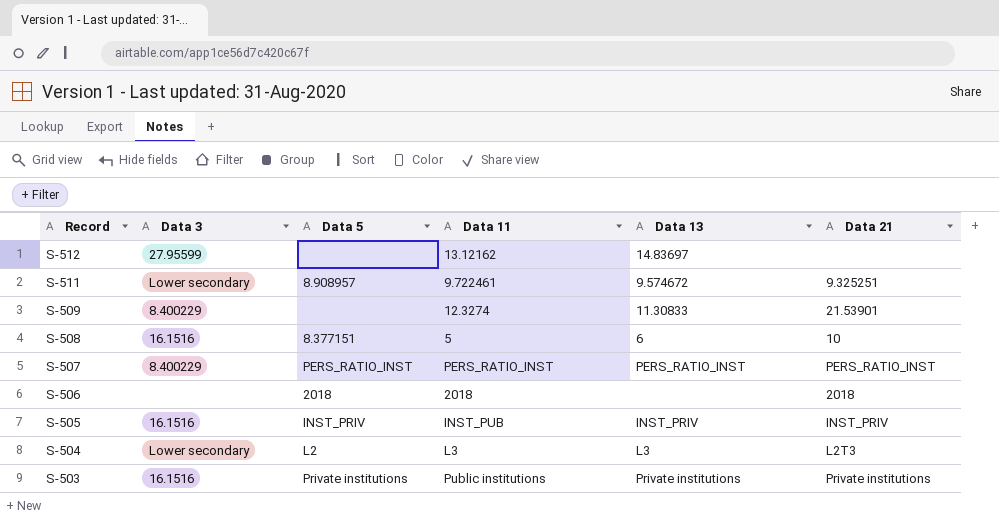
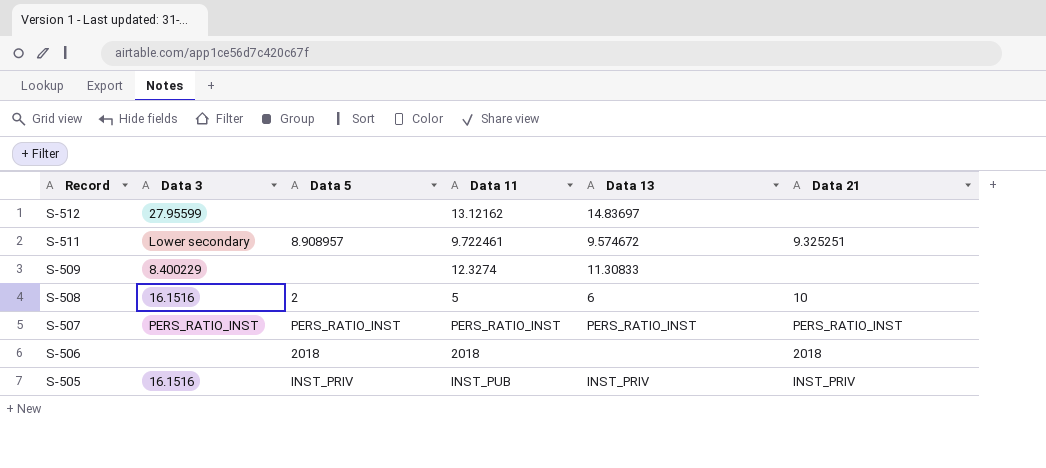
row S-504: Lower secondary | L2 | L3 | L3 | L2T3 -> none
row S-503: 16.1516 | Private institutions | Public institutions | Private institutions | Private institutions -> none
S-509 | Data 21: 21.53901 -> none
S-508 | Data 5: 8.377151 -> 2
S-507 | Data 3: 8.400229 -> PERS_RATIO_INST

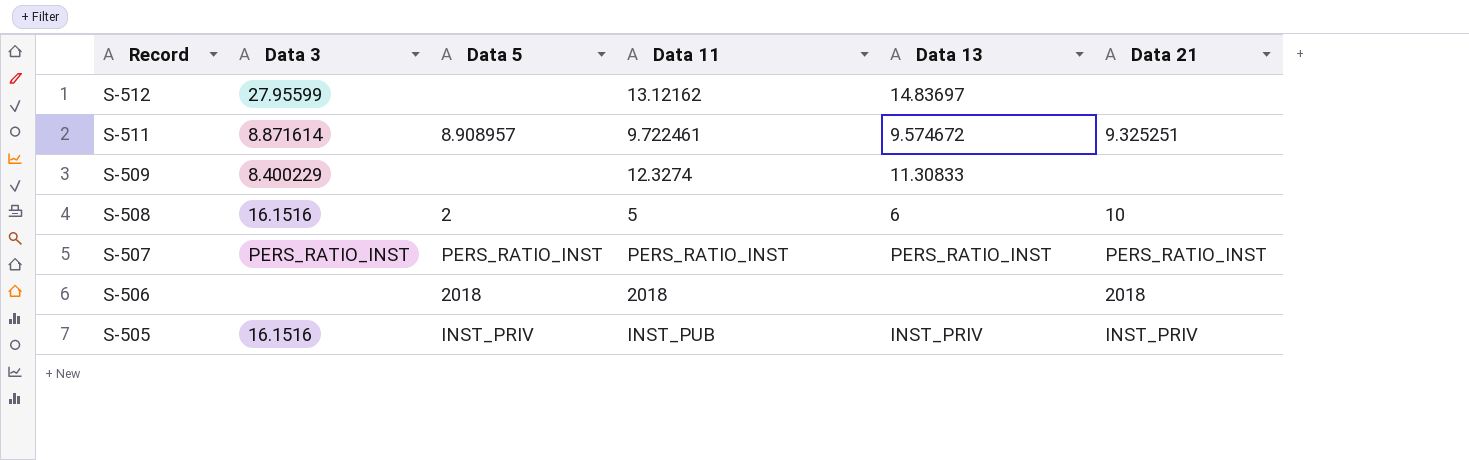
S-511 | Data 3: Lower secondary -> 8.871614

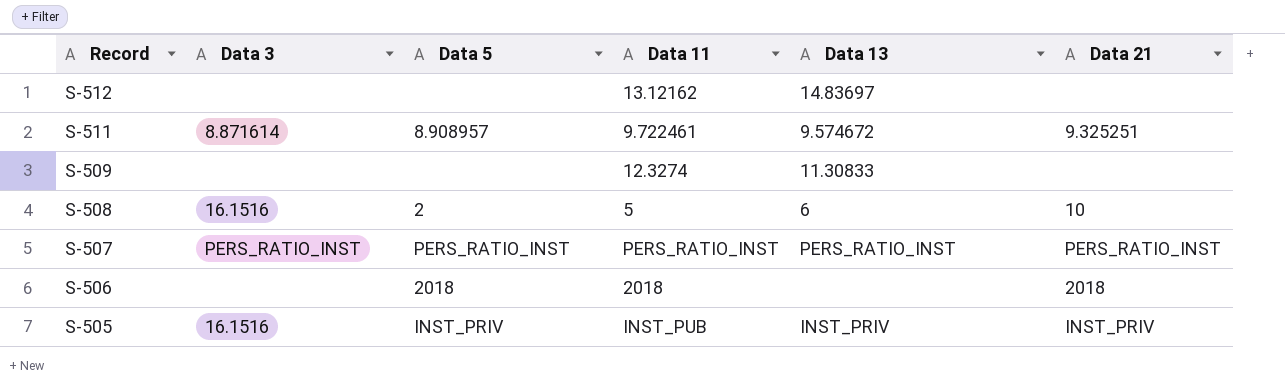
S-512 | Data 3: 27.95599 -> none
S-509 | Data 3: 8.400229 -> none

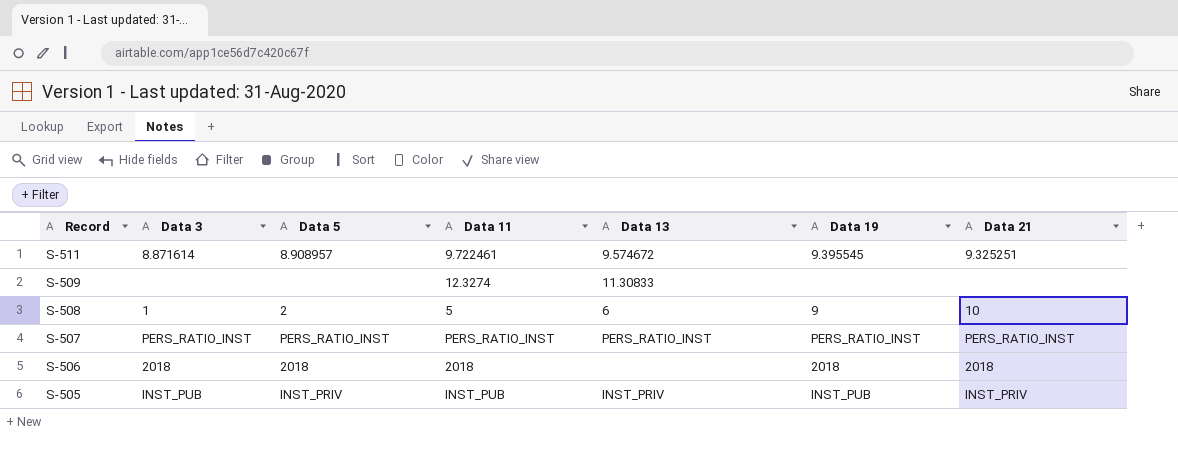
column Data 19 | position: none -> 6
row S-512: none | none | 13.12162 | 14.83697 | none -> none
S-508 | Data 3: 16.1516 -> 1
S-506 | Data 3: none -> 2018
S-505 | Data 3: 16.1516 -> INST_PUB

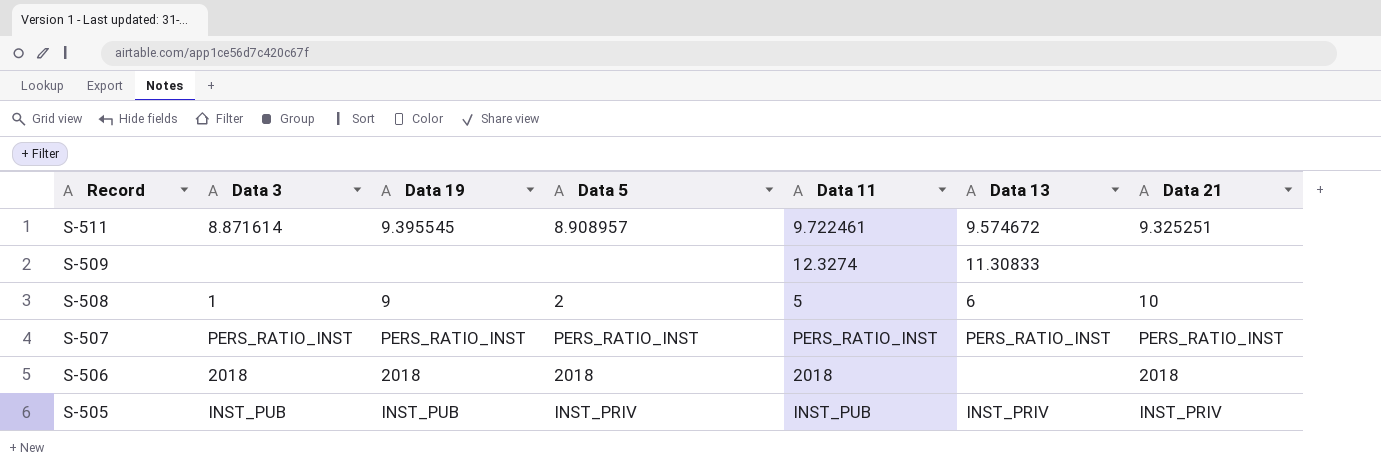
column Data 19 | position: 6 -> 3

